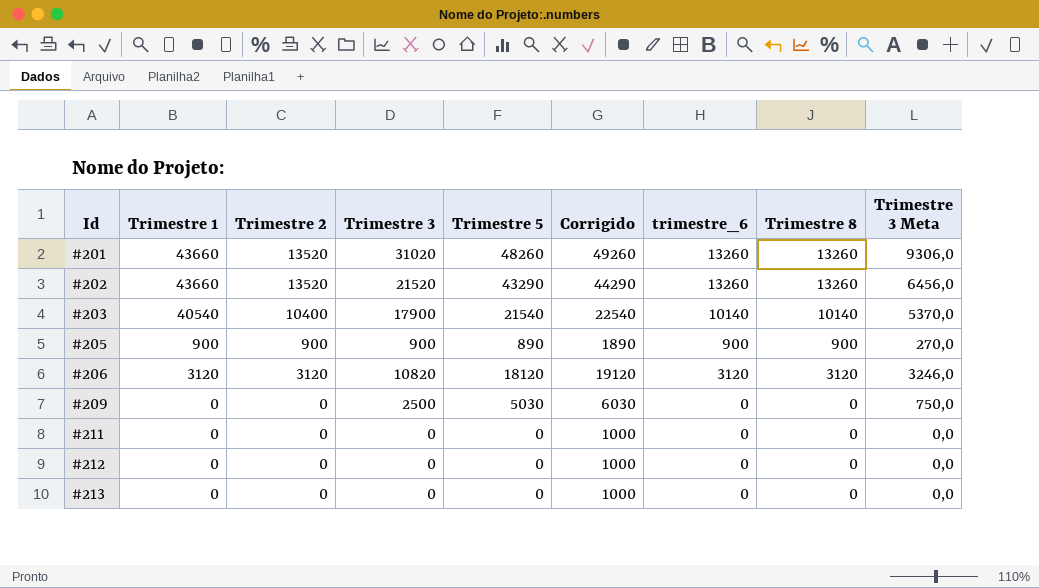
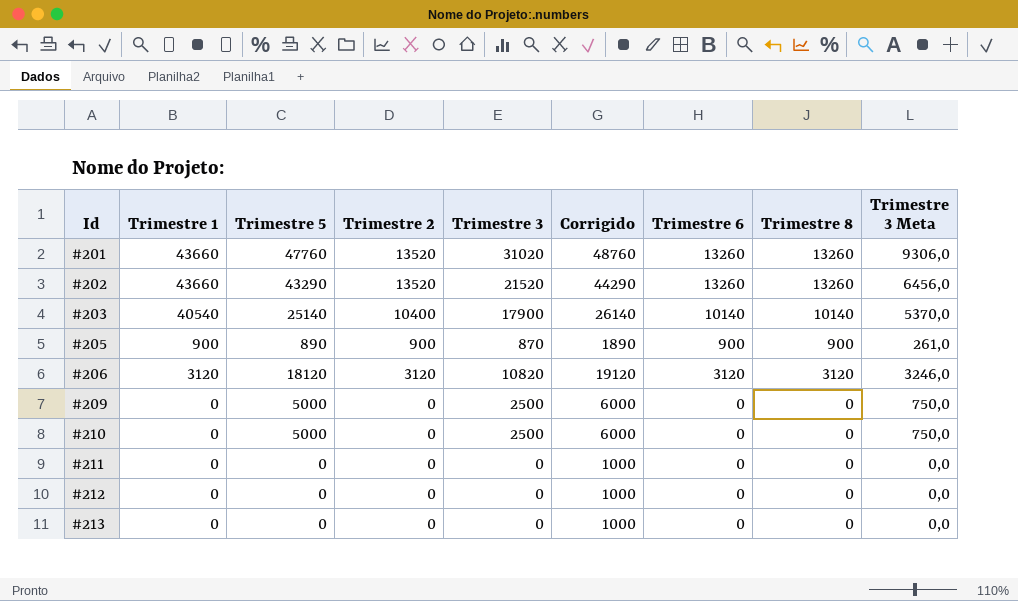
column Trimestre 5 | position: 5 -> 3
column name: trimestre_6 -> Trimestre 6
#201 | Trimestre 5: 48260 -> 47760
#201 | Corrigido: 49260 -> 48760
#203 | Trimestre 5: 21540 -> 25140
#203 | Corrigido: 22540 -> 26140
#205 | Trimestre 3: 900 -> 870
#205 | Trimestre 3 Meta: 270,0 -> 261,0
#209 | Trimestre 5: 5030 -> 5000
#209 | Corrigido: 6030 -> 6000
row #210: none -> 0 | 5000 | 0 | 2500 | 6000 | 0 | 0 | 750,0

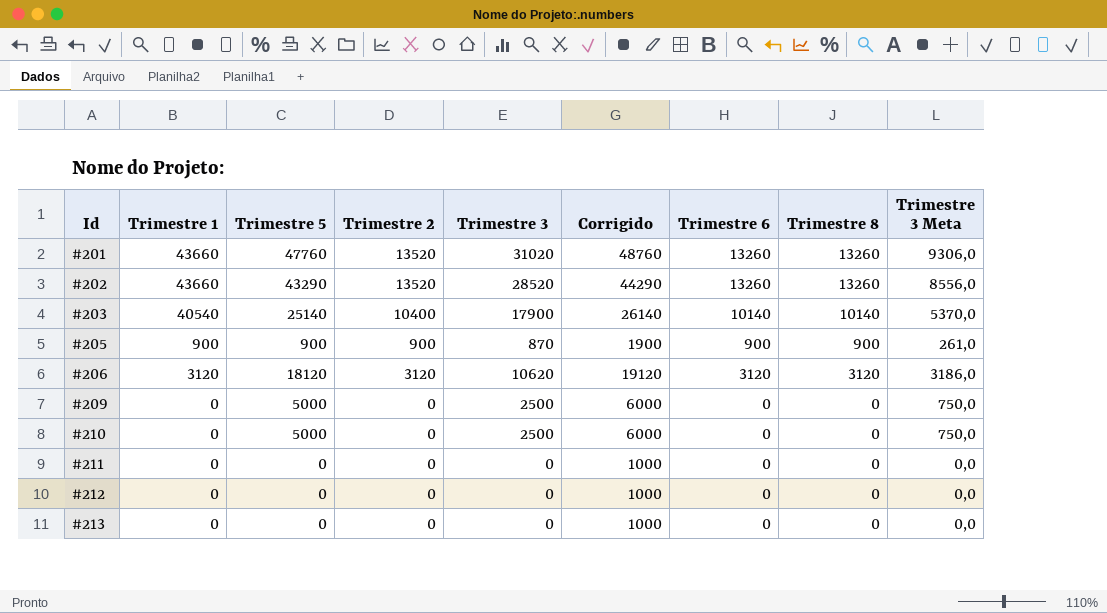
#202 | Trimestre 3: 21520 -> 28520
#202 | Trimestre 3 Meta: 6456,0 -> 8556,0
#205 | Trimestre 5: 890 -> 900
#205 | Corrigido: 1890 -> 1900
#206 | Trimestre 3: 10820 -> 10620
#206 | Trimestre 3 Meta: 3246,0 -> 3186,0

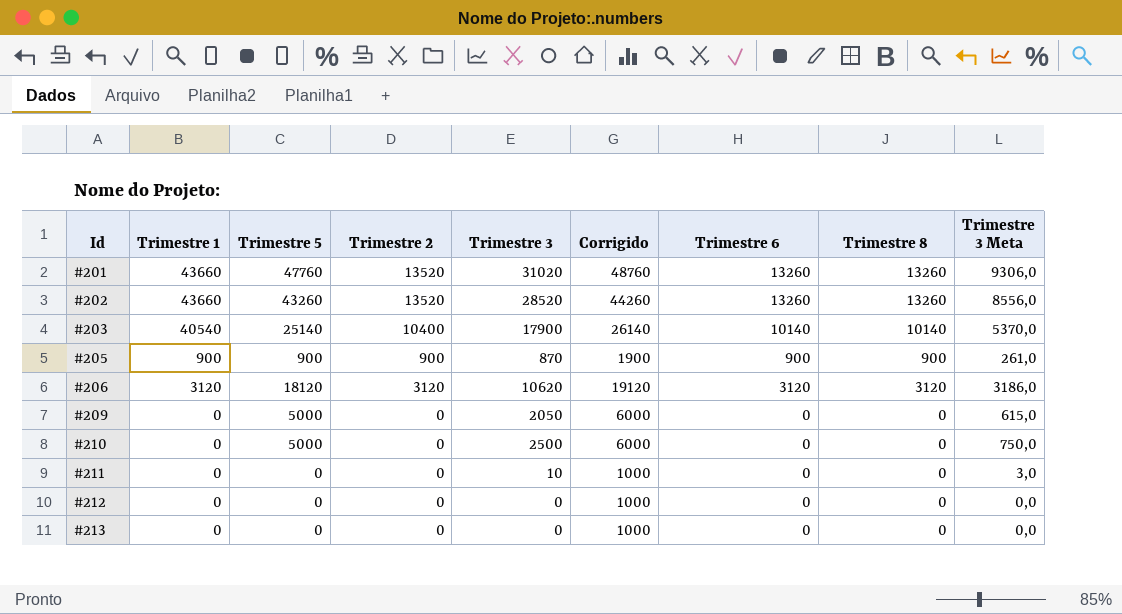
#202 | Trimestre 5: 43290 -> 43260
#202 | Corrigido: 44290 -> 44260
#209 | Trimestre 3: 2500 -> 2050
#209 | Trimestre 3 Meta: 750,0 -> 615,0
#211 | Trimestre 3: 0 -> 10
#211 | Trimestre 3 Meta: 0,0 -> 3,0

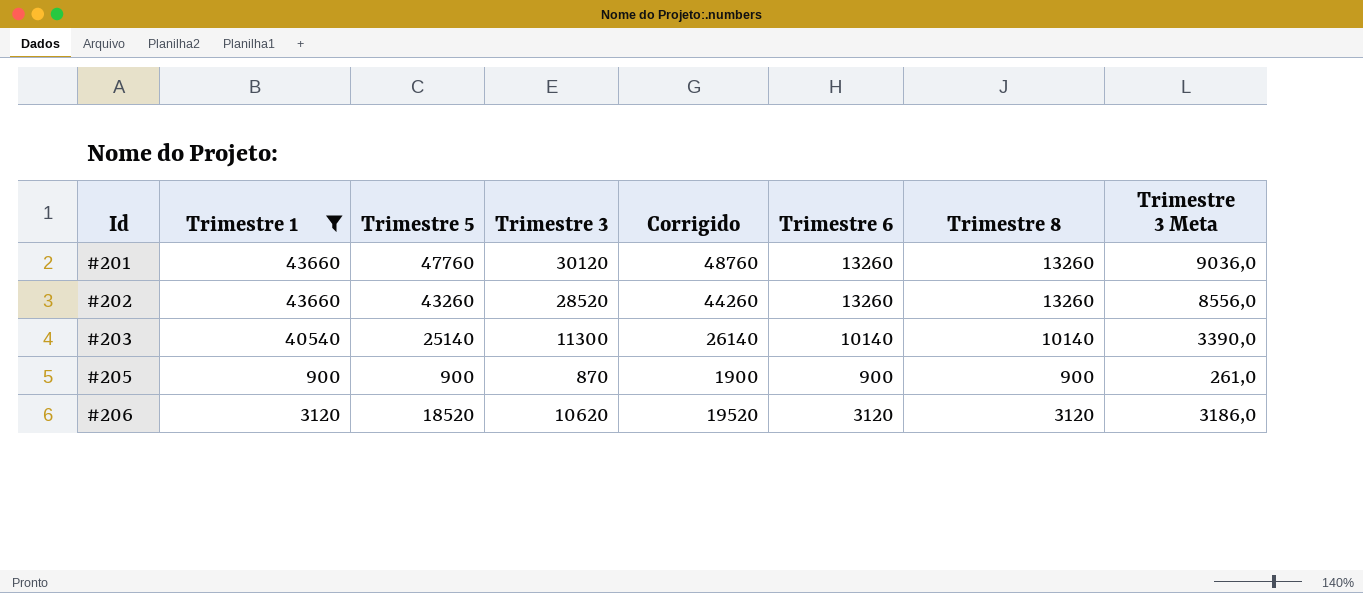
filter: none -> Trimestre 1 != 0
column Trimestre 2 | position: 4 -> none
#201 | Trimestre 3: 31020 -> 30120
#201 | Trimestre 3 Meta: 9306,0 -> 9036,0
#203 | Trimestre 3: 17900 -> 11300
#203 | Trimestre 3 Meta: 5370,0 -> 3390,0
#206 | Trimestre 5: 18120 -> 18520
#206 | Corrigido: 19120 -> 19520

